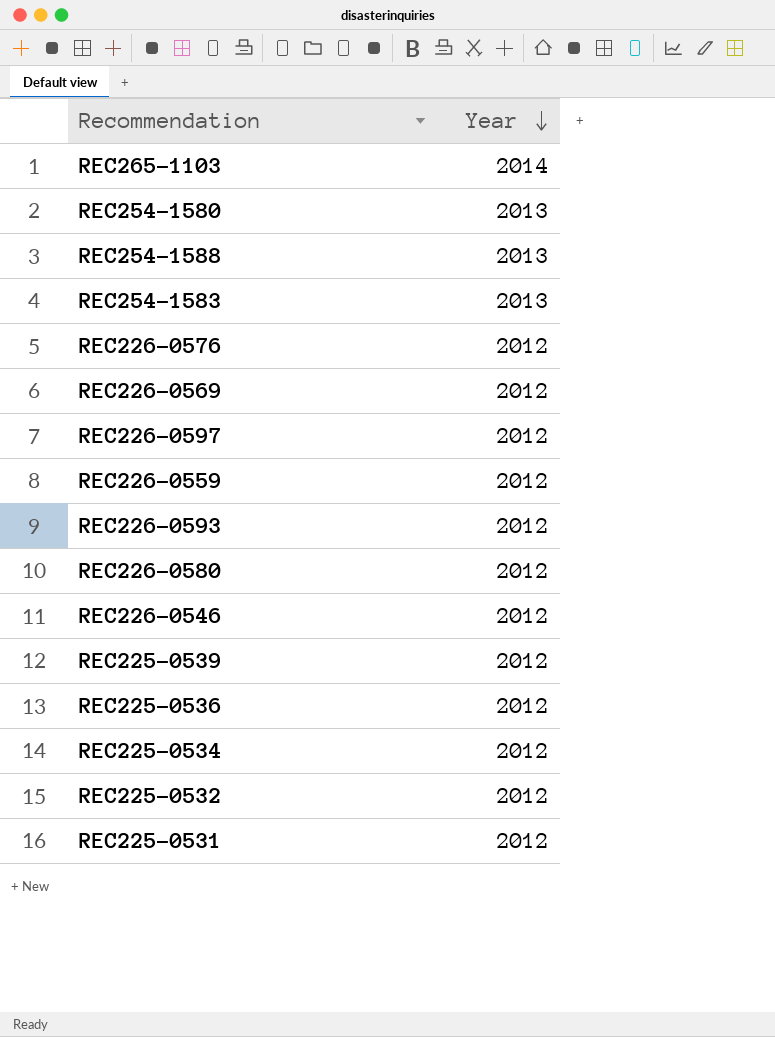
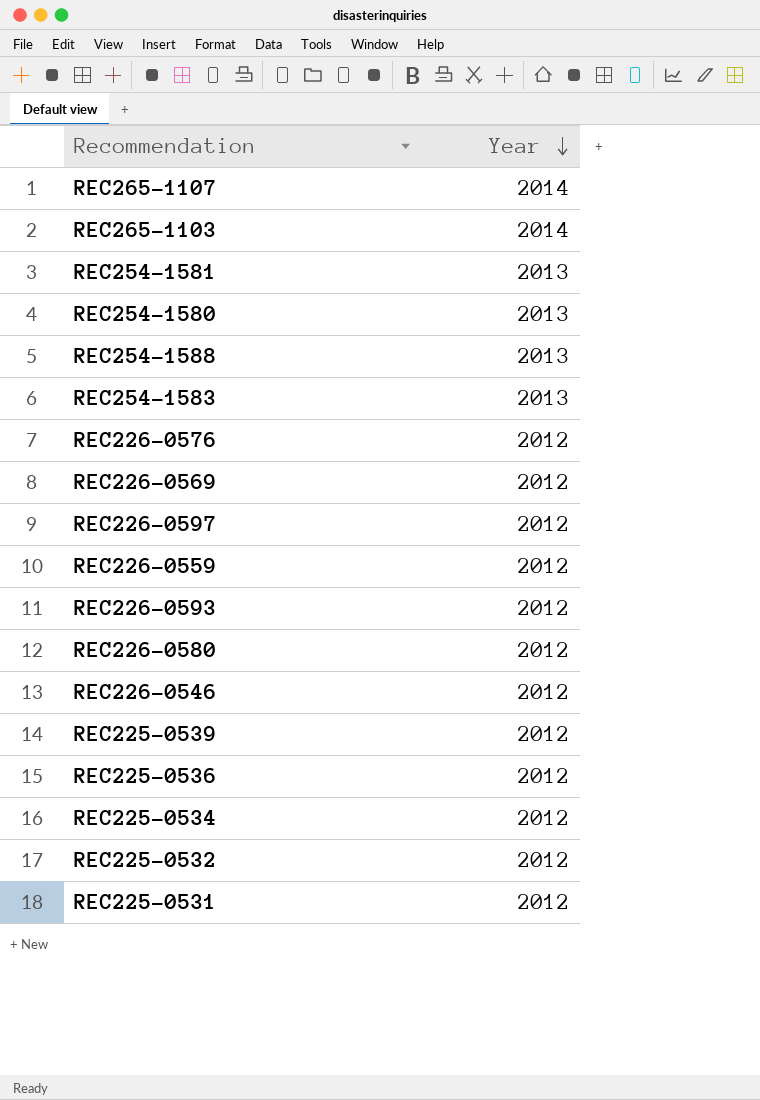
row REC265-1107: none -> 2014
row REC254-1581: none -> 2013

